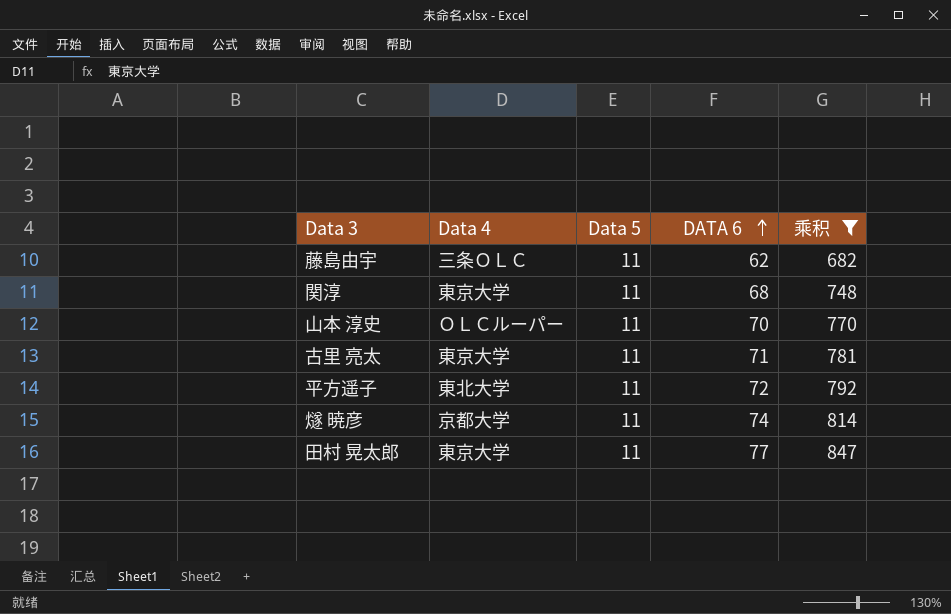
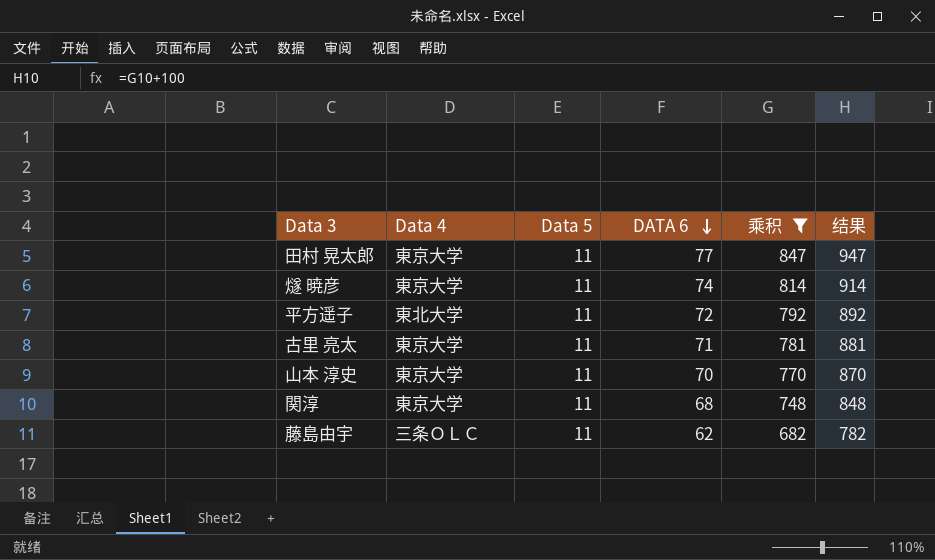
row order: DATA 6 ascending -> DATA 6 descending
column 结果 | formula: none -> [乘积] + 100
燧 暁彦 | Data 4: 京都大学 -> 東京大学
山本 淳史 | Data 4: ＯＬＣルーパー -> 東京大学

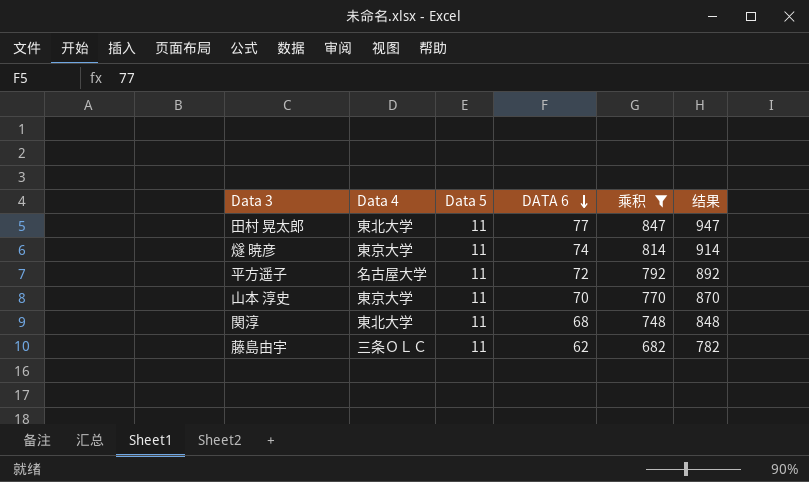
row 古里 亮太: 東京大学 | 11 | 71 | 781 | 881 -> none
田村 晃太郎 | Data 4: 東京大学 -> 東北大学
平方遥子 | Data 4: 東北大学 -> 名古屋大学
関淳 | Data 4: 東京大学 -> 東北大学

